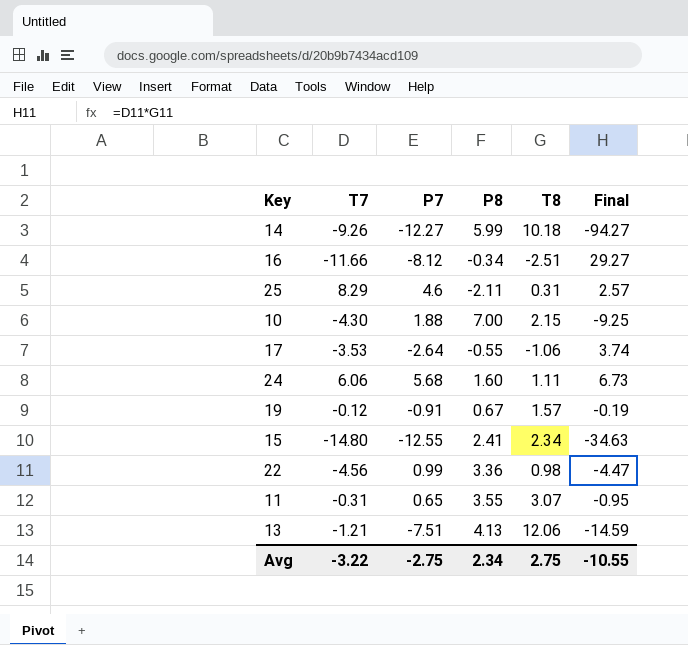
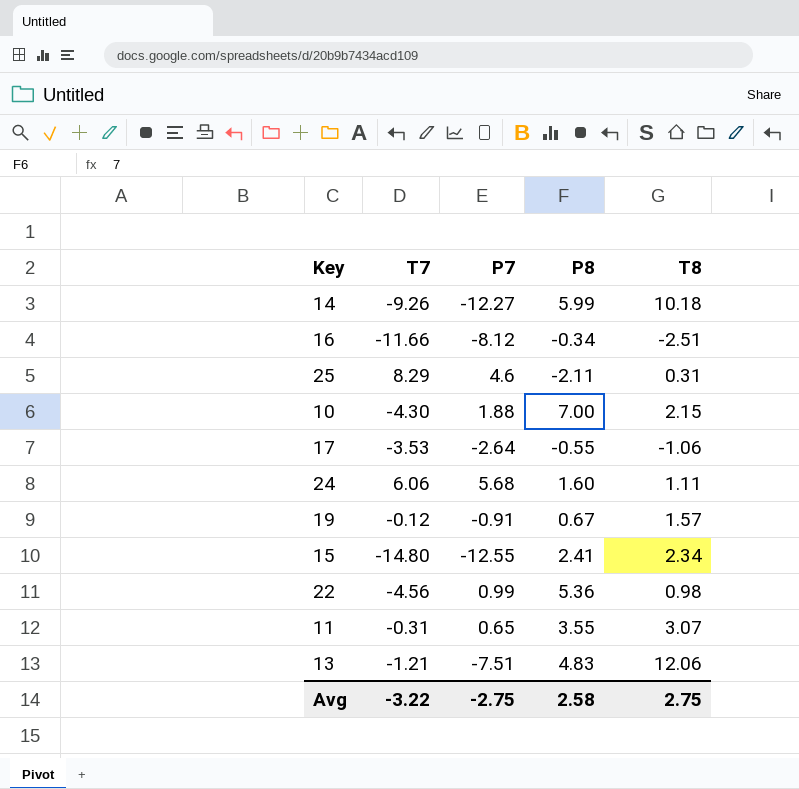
column Final | formula: [T7] * [T8] -> none
22 | P8: 3.36 -> 5.36
13 | P8: 4.13 -> 4.83
Avg | P8: 2.34 -> 2.58

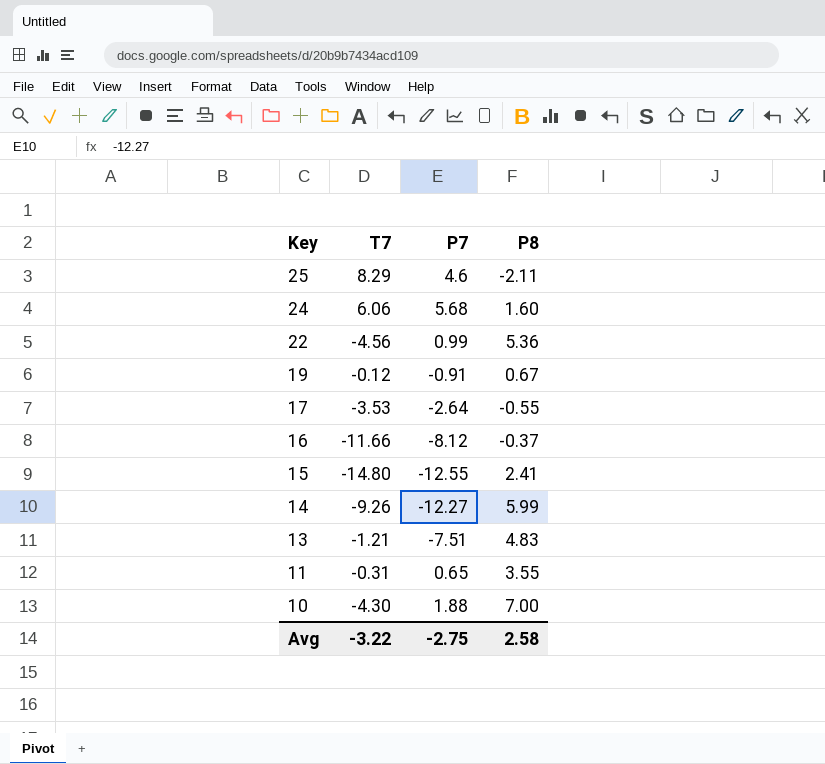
row order: none -> Key descending
column T8 | position: 5 -> none
16 | P8: -0.34 -> -0.37

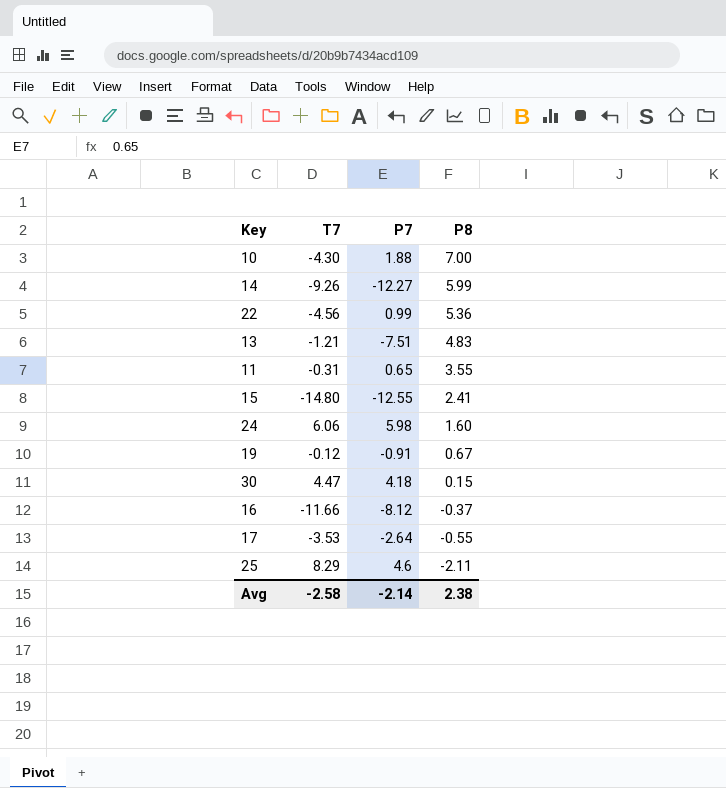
row order: Key descending -> P8 descending
24 | P7: 5.68 -> 5.98
row 30: none -> 4.47 | 4.18 | 0.15
Avg | T7: -3.22 -> -2.58
Avg | P7: -2.75 -> -2.14
Avg | P8: 2.58 -> 2.38

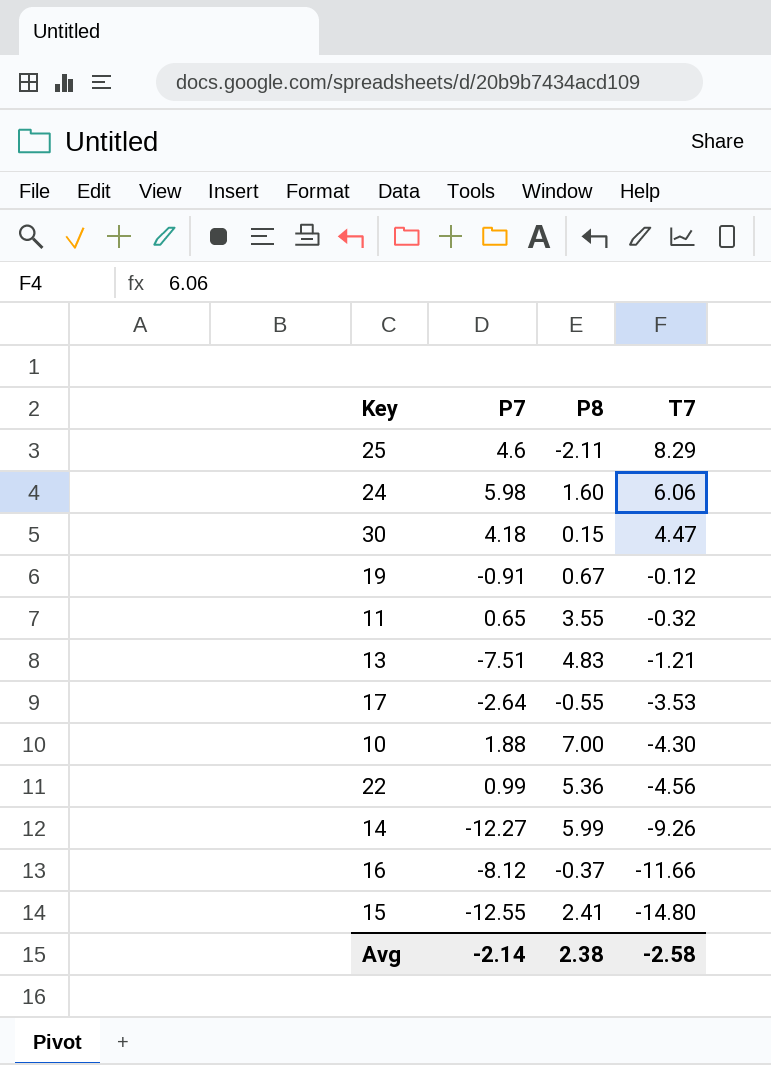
row order: P8 descending -> T7 descending
column T7 | position: 2 -> 4
11 | T7: -0.31 -> -0.32

